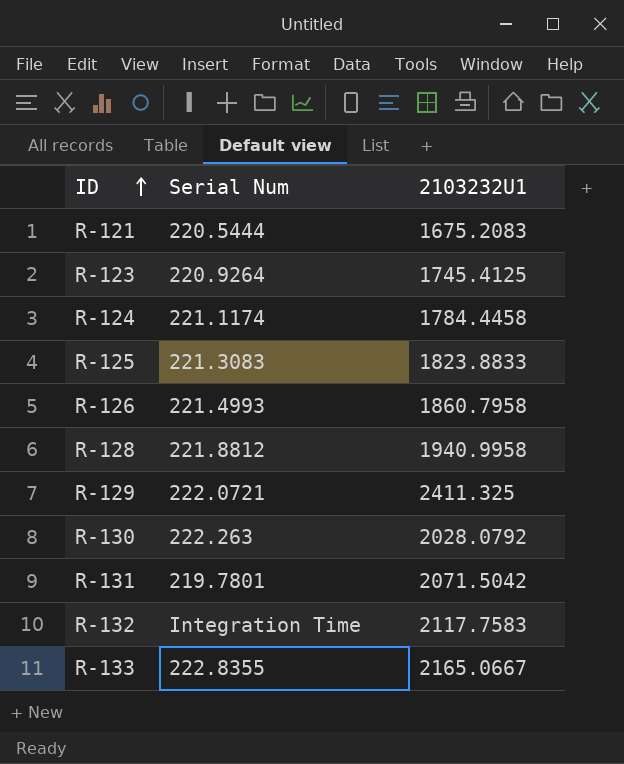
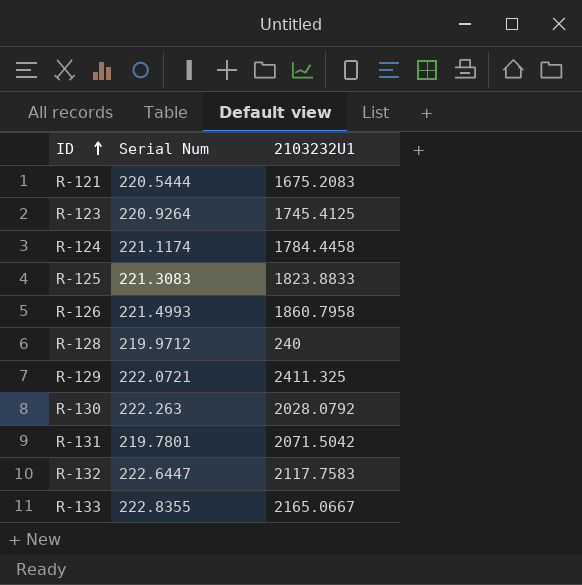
R-128 | Serial Num: 221.8812 -> 219.9712
R-128 | 2103232U1: 1940.9958 -> 240
R-132 | Serial Num: Integration Time -> 222.6447

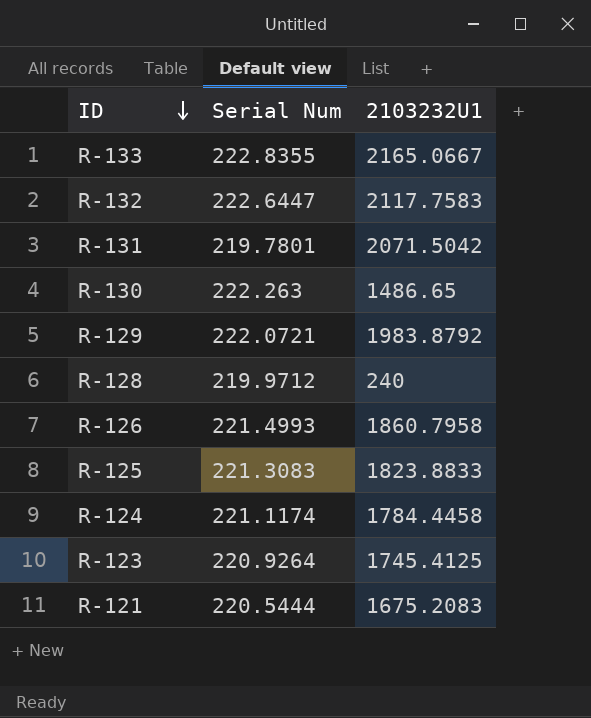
row order: ID ascending -> ID descending
R-130 | 2103232U1: 2028.0792 -> 1486.65
R-129 | 2103232U1: 2411.325 -> 1983.8792

